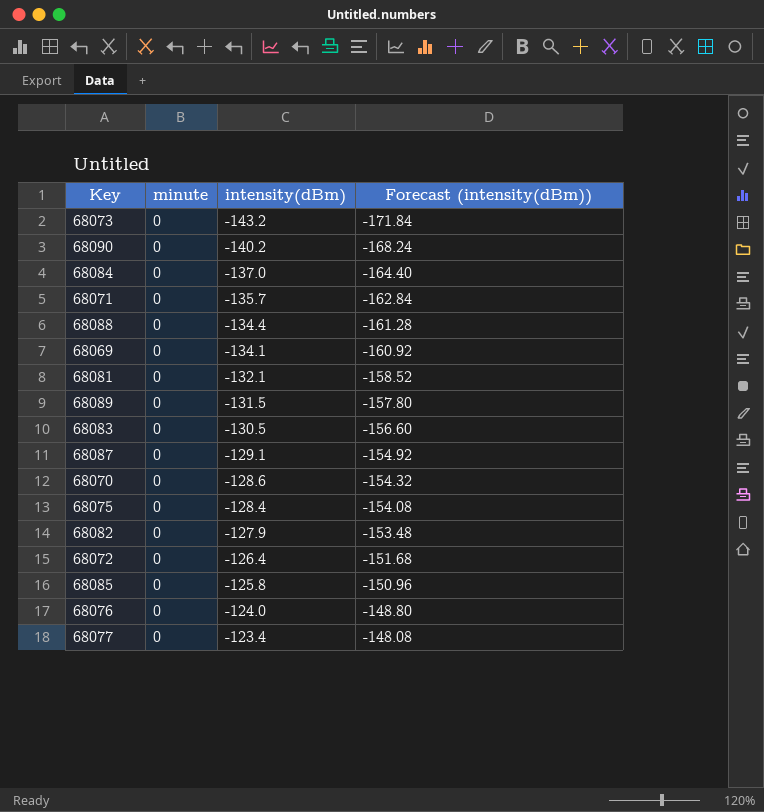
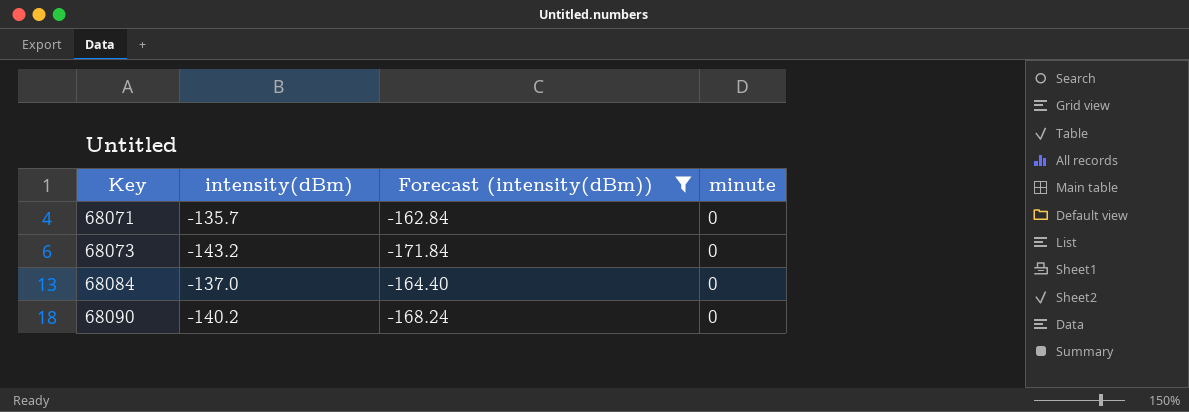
filter: none -> Forecast (intensity(dBm)) <= -162.84
row order: intensity(dBm) ascending -> Key ascending
column minute | position: 2 -> 4

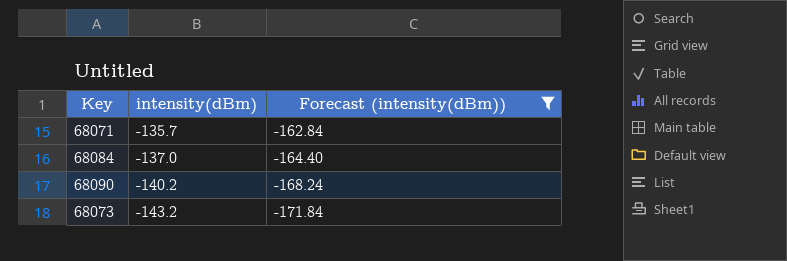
row order: Key ascending -> intensity(dBm) descending
column minute | position: 4 -> none

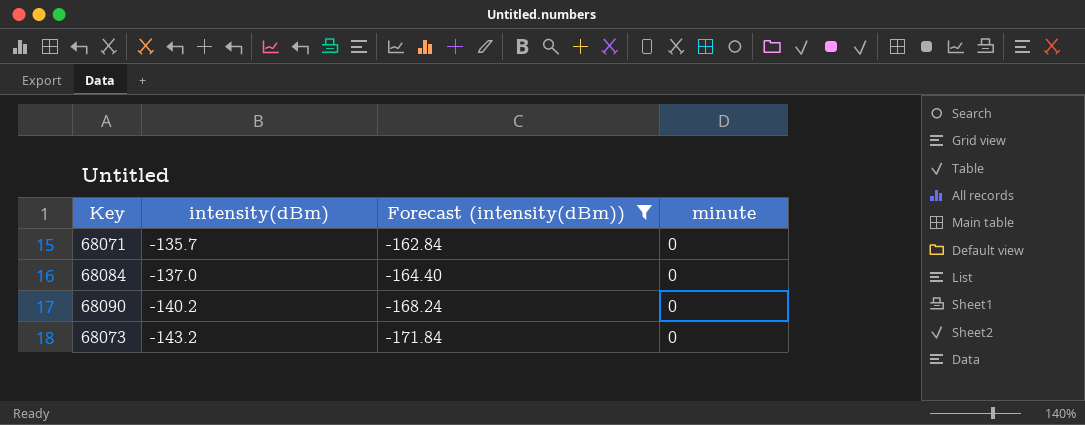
column minute | position: none -> 4

